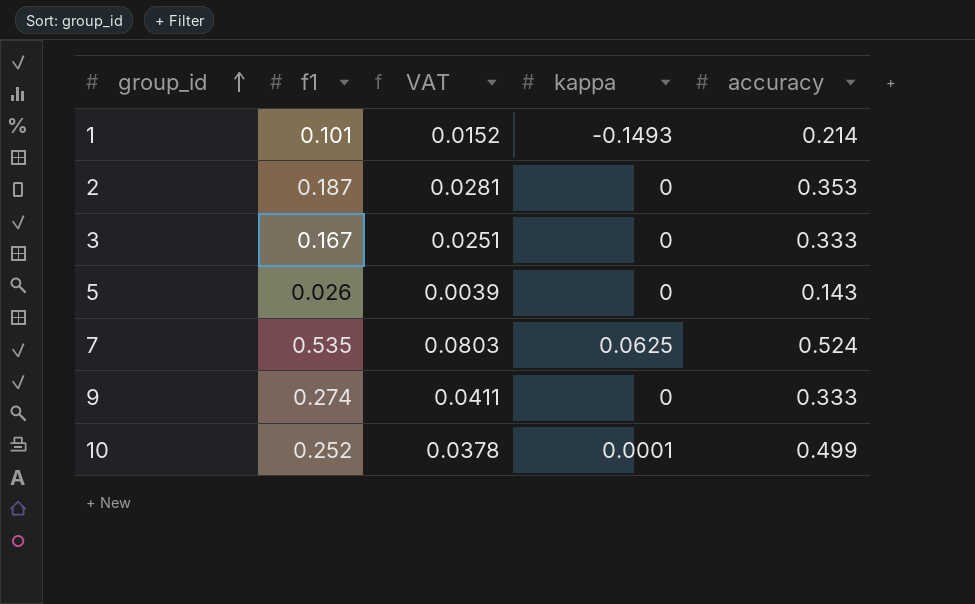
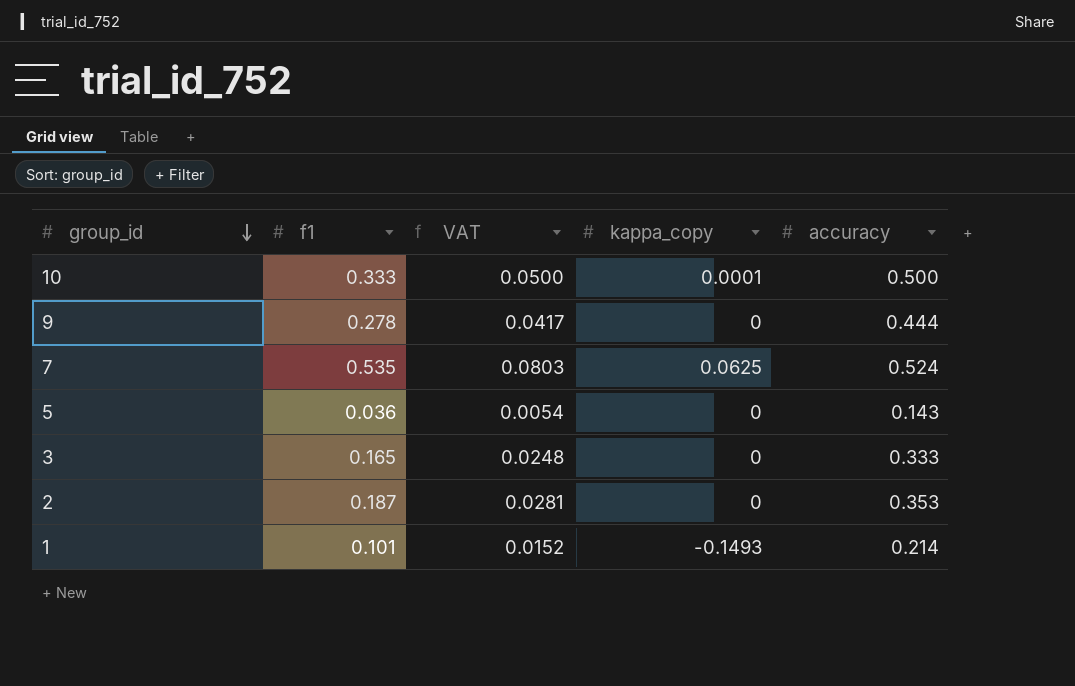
row order: group_id ascending -> group_id descending
column name: kappa -> kappa_copy
10 | f1: 0.252 -> 0.333
10 | VAT: 0.0378 -> 0.0500
10 | accuracy: 0.499 -> 0.500
9 | f1: 0.274 -> 0.278
9 | VAT: 0.0411 -> 0.0417
9 | accuracy: 0.333 -> 0.444
5 | f1: 0.026 -> 0.036
5 | VAT: 0.0039 -> 0.0054
3 | f1: 0.167 -> 0.165
3 | VAT: 0.0251 -> 0.0248

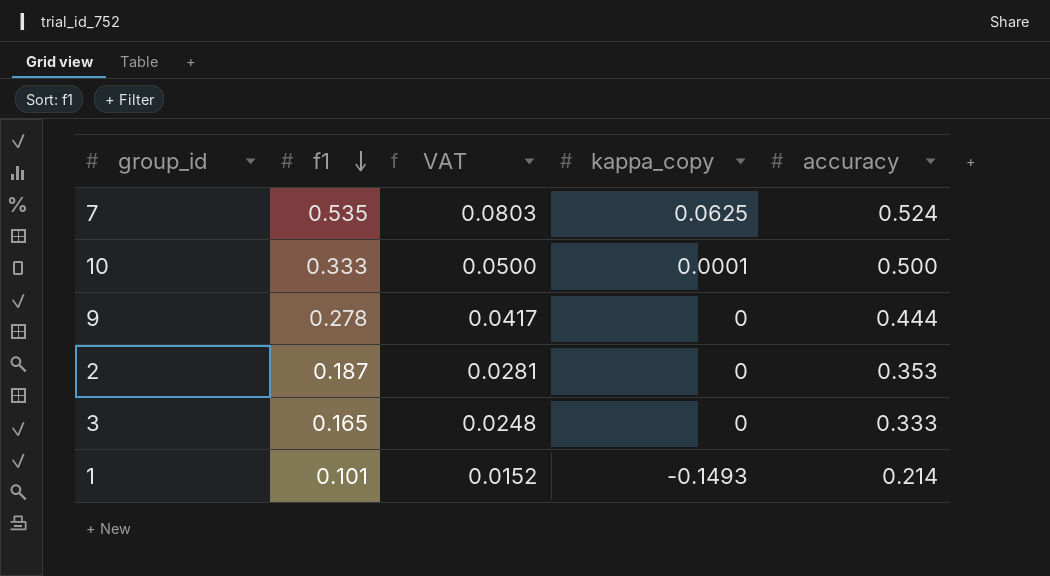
row order: group_id descending -> f1 descending
row 5: 0.036 | 0.0054 | 0 | 0.143 -> none

